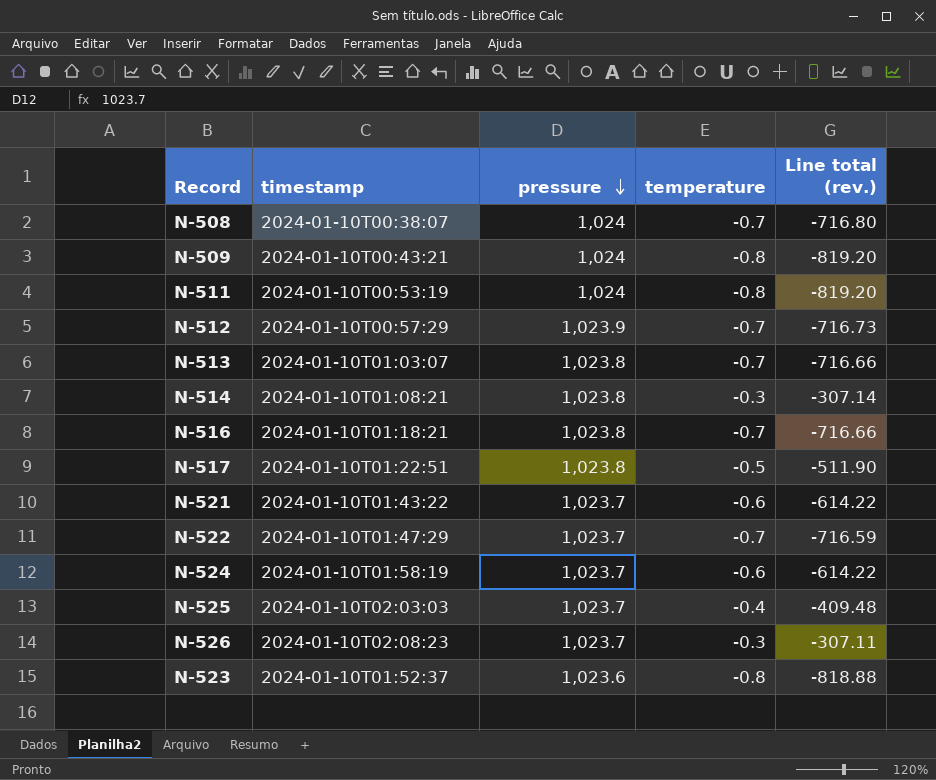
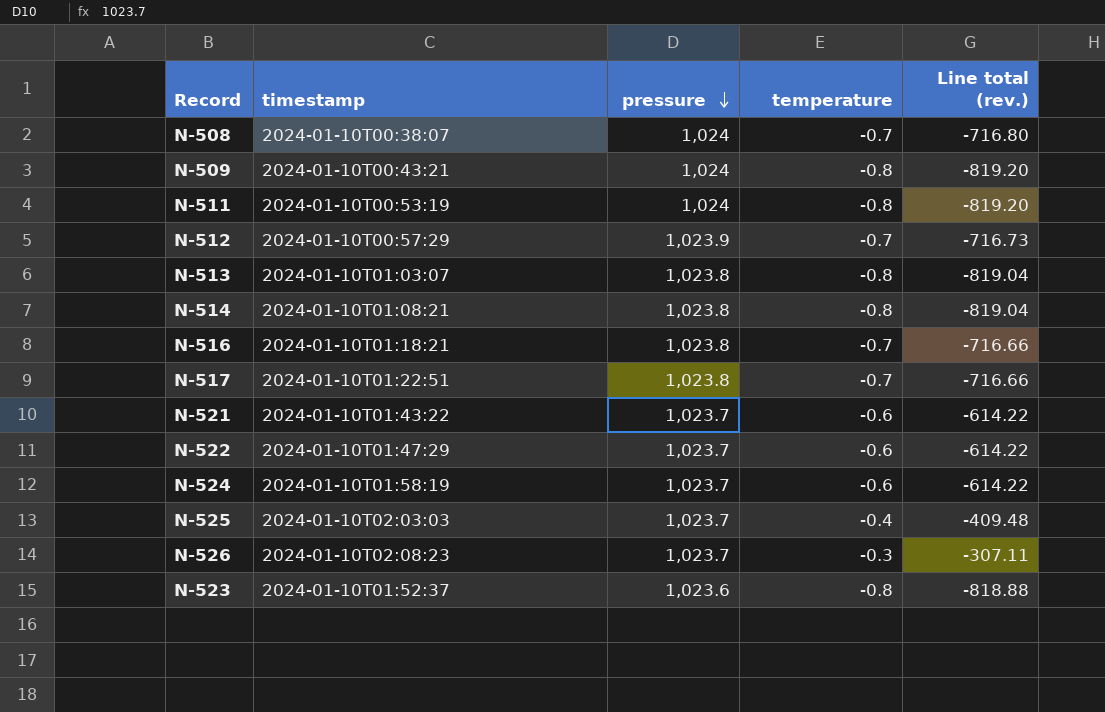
N-513 | temperature: -0.7 -> -0.8
N-513 | Line total (rev.): -716.66 -> -819.04
N-514 | temperature: -0.3 -> -0.8
N-514 | Line total (rev.): -307.14 -> -819.04
N-517 | temperature: -0.5 -> -0.7
N-517 | Line total (rev.): -511.90 -> -716.66
N-522 | temperature: -0.7 -> -0.6
N-522 | Line total (rev.): -716.59 -> -614.22

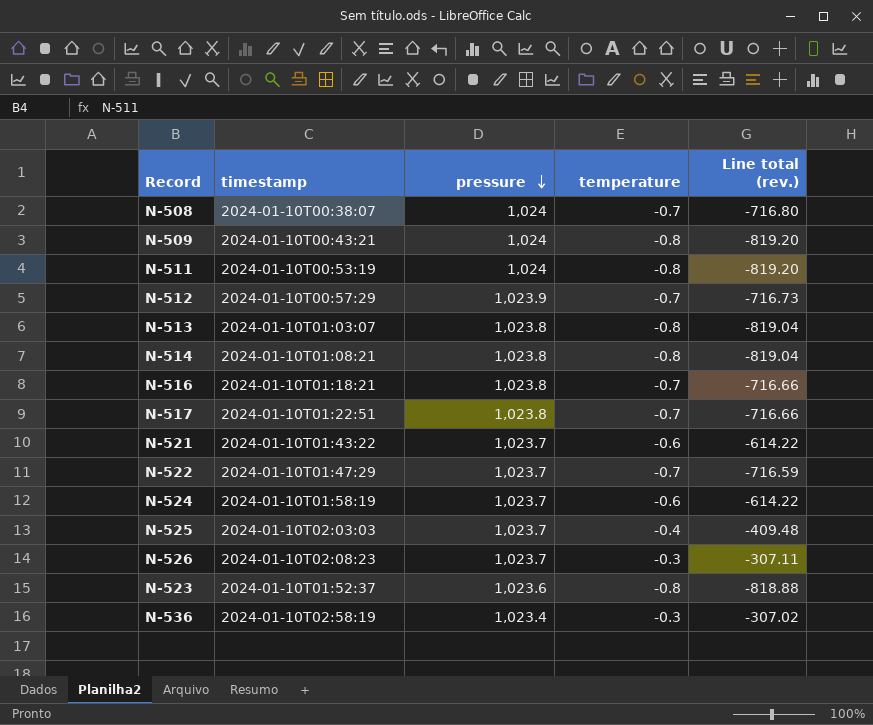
N-522 | temperature: -0.6 -> -0.7
N-522 | Line total (rev.): -614.22 -> -716.59
row N-536: none -> 2024-01-10T02:58:19 | 1,023.4 | -0.3 | -307.02

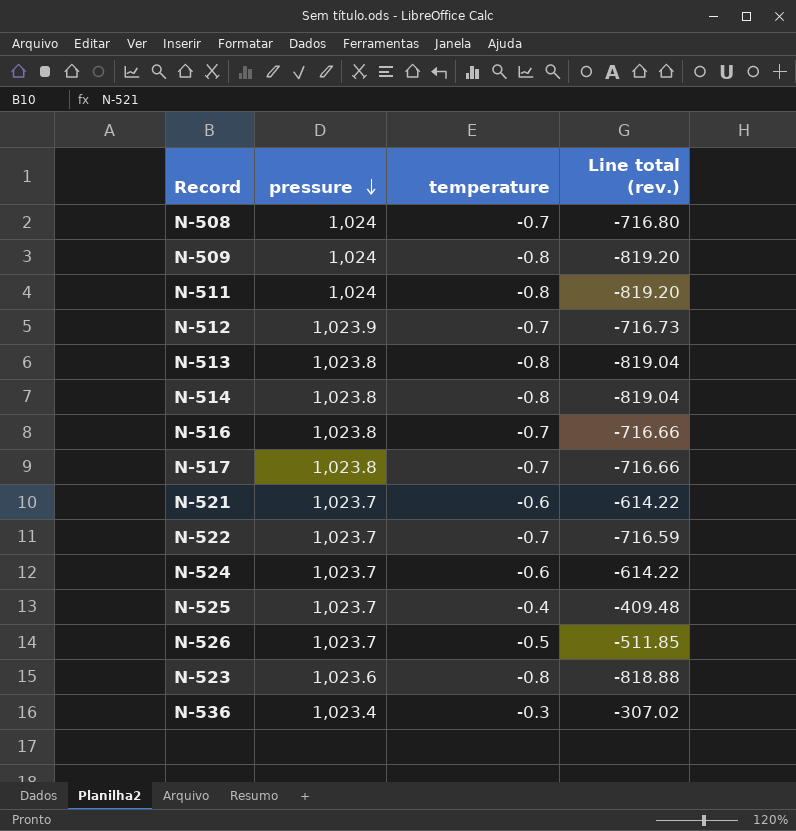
column timestamp | position: 2 -> none
N-526 | temperature: -0.3 -> -0.5
N-526 | Line total (rev.): -307.11 -> -511.85

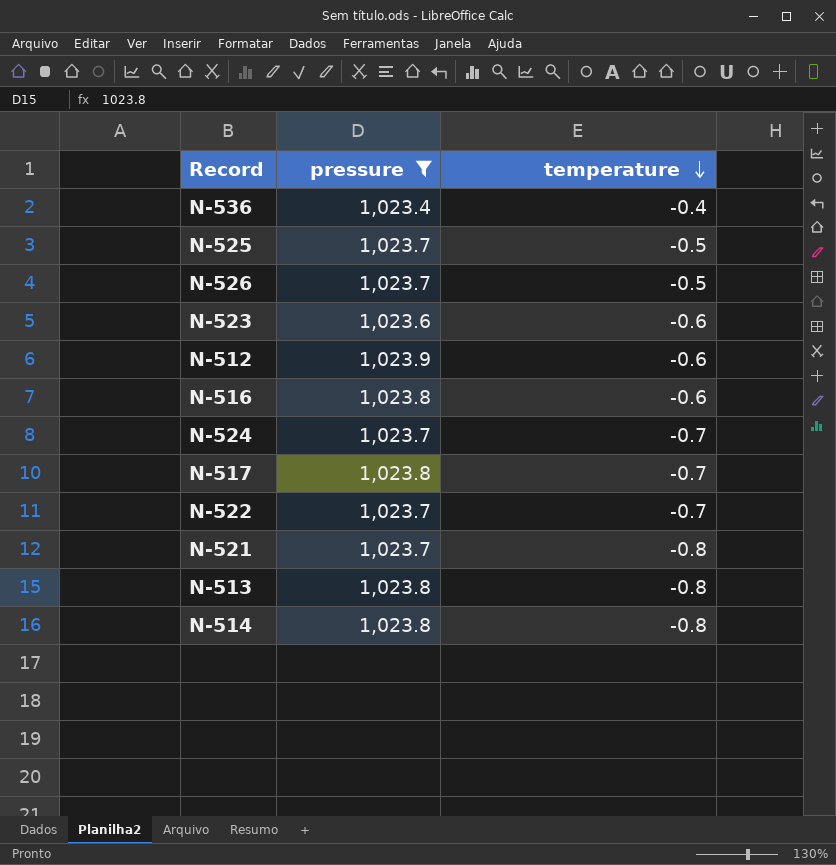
filter: none -> pressure != 1,024
row order: pressure descending -> temperature descending
column Line total (rev.) | formula: [pressure] * [temperature] -> none
N-536 | temperature: -0.3 -> -0.4
N-525 | temperature: -0.4 -> -0.5
N-523 | temperature: -0.8 -> -0.6
N-512 | temperature: -0.7 -> -0.6
N-516 | temperature: -0.7 -> -0.6
N-524 | temperature: -0.6 -> -0.7
N-521 | temperature: -0.6 -> -0.8

